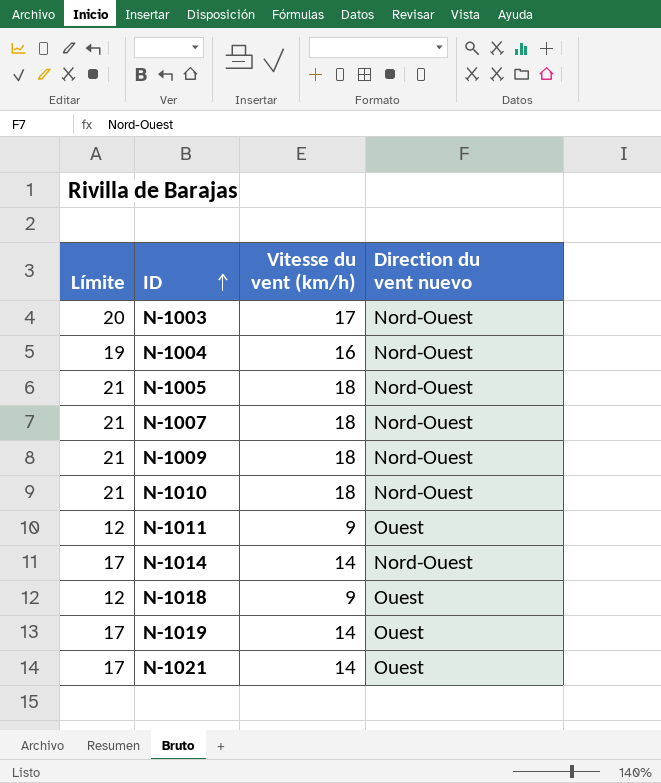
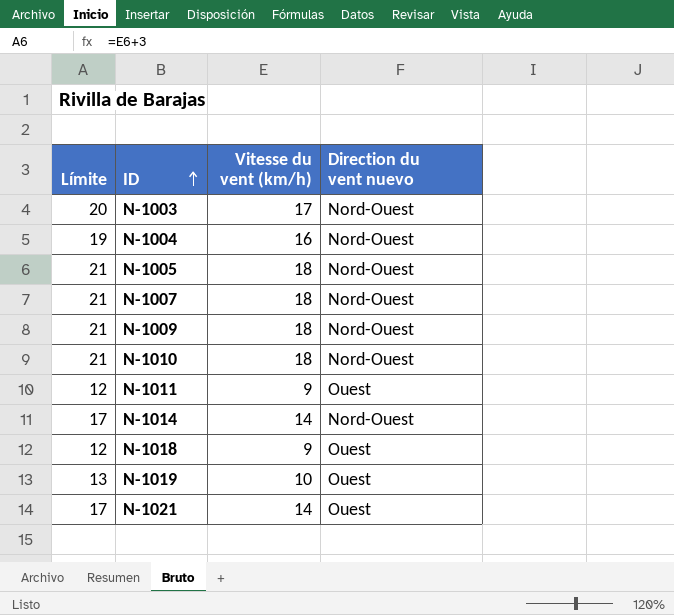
N-1019 | Límite: 17 -> 13
N-1019 | Vitesse du vent (km/h): 14 -> 10

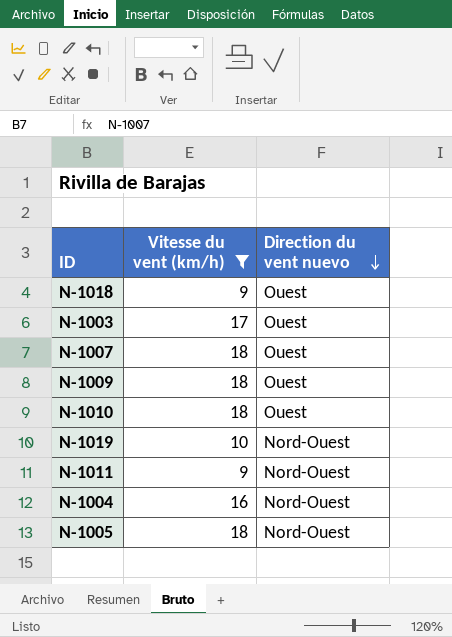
filter: none -> Vitesse du vent (km/h) != 14
row order: ID ascending -> Direction du vent nuevo descending
column Límite | formula: [Vitesse du vent (km/h)] + 3 -> none
N-1003 | Direction du vent nuevo: Nord-Ouest -> Ouest
N-1007 | Direction du vent nuevo: Nord-Ouest -> Ouest
N-1009 | Direction du vent nuevo: Nord-Ouest -> Ouest
N-1010 | Direction du vent nuevo: Nord-Ouest -> Ouest
N-1019 | Direction du vent nuevo: Ouest -> Nord-Ouest
N-1011 | Direction du vent nuevo: Ouest -> Nord-Ouest

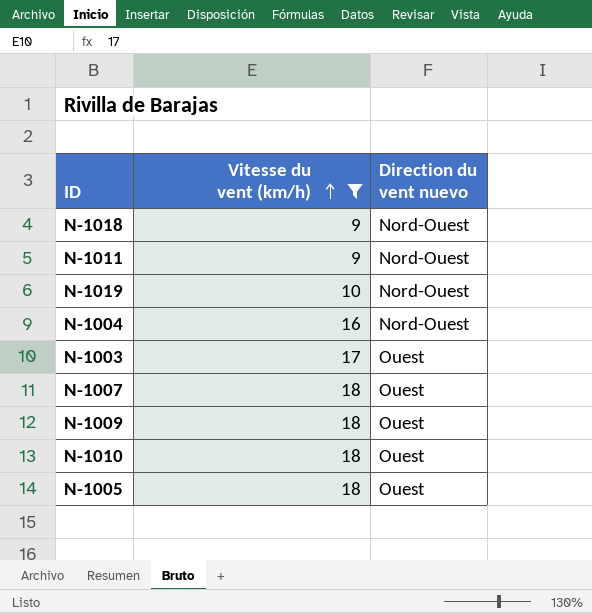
row order: Direction du vent nuevo descending -> Vitesse du vent (km/h) ascending
N-1018 | Direction du vent nuevo: Ouest -> Nord-Ouest
N-1005 | Direction du vent nuevo: Nord-Ouest -> Ouest

